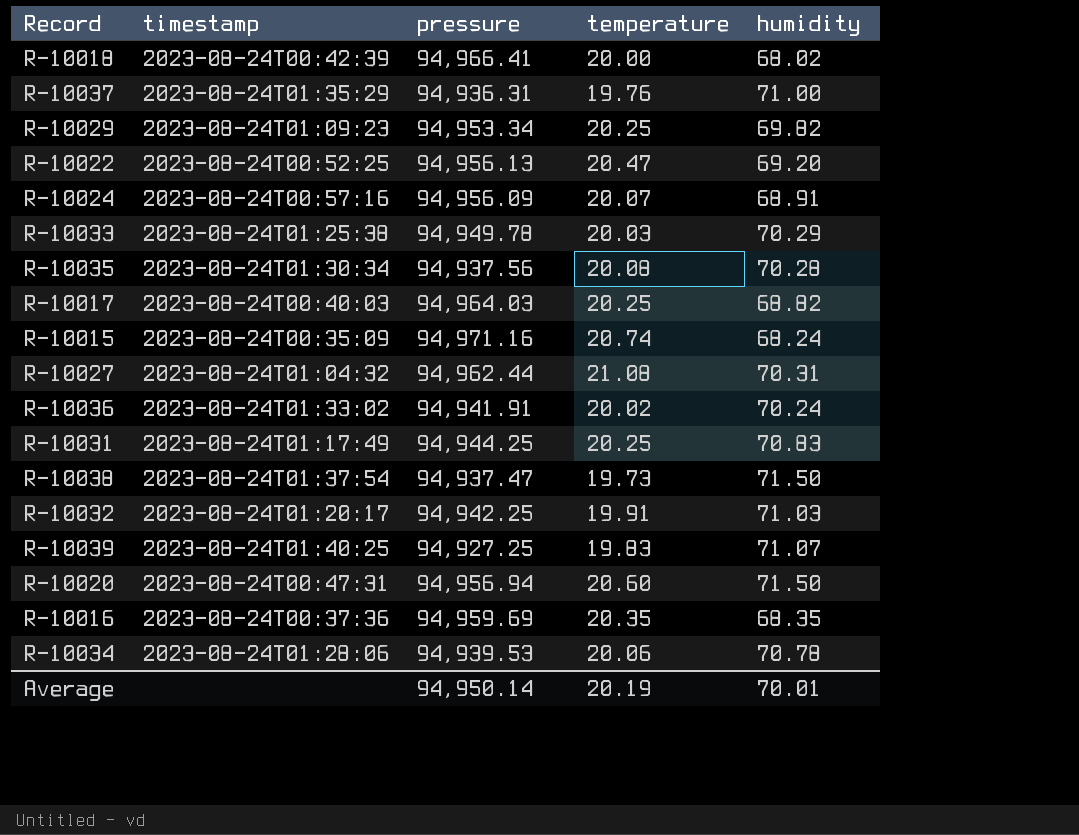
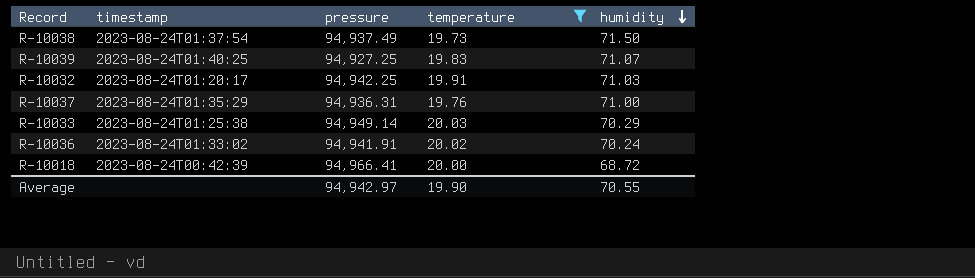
filter: none -> temperature <= 20.03
row order: none -> humidity descending
R-10038 | pressure: 94,937.47 -> 94,937.49
R-10033 | pressure: 94,949.78 -> 94,949.14
R-10018 | humidity: 68.02 -> 68.72
Average | pressure: 94,950.14 -> 94,942.97
Average | temperature: 20.19 -> 19.90
Average | humidity: 70.01 -> 70.55

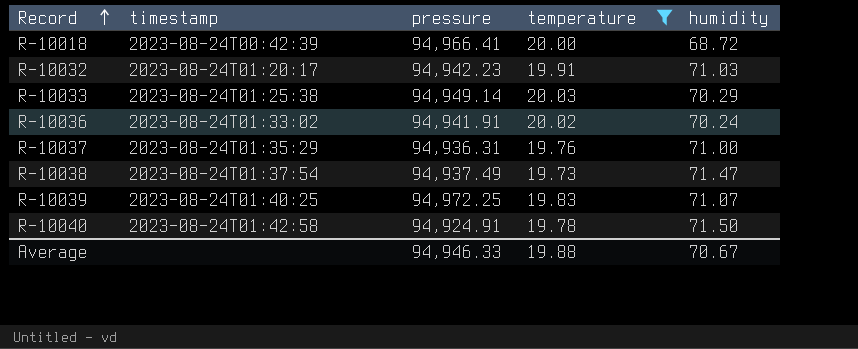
row order: humidity descending -> Record ascending
R-10032 | pressure: 94,942.25 -> 94,942.23
R-10038 | humidity: 71.50 -> 71.47
R-10039 | pressure: 94,927.25 -> 94,972.25
row R-10040: none -> 2023-08-24T01:42:58 | 94,924.91 | 19.78 | 71.50
Average | pressure: 94,942.97 -> 94,946.33
Average | temperature: 19.90 -> 19.88
Average | humidity: 70.55 -> 70.67

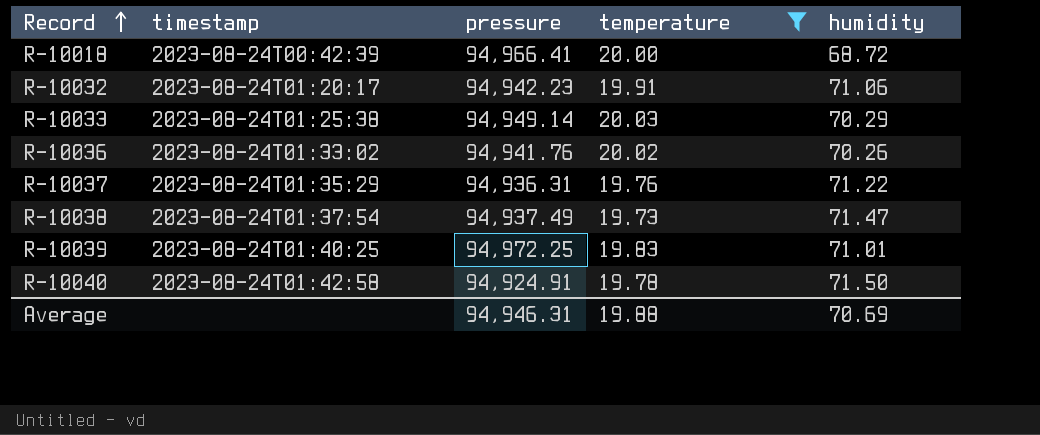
R-10032 | humidity: 71.03 -> 71.06
R-10036 | pressure: 94,941.91 -> 94,941.76
R-10036 | humidity: 70.24 -> 70.26
R-10037 | humidity: 71.00 -> 71.22
R-10039 | humidity: 71.07 -> 71.01
Average | pressure: 94,946.33 -> 94,946.31
Average | humidity: 70.67 -> 70.69

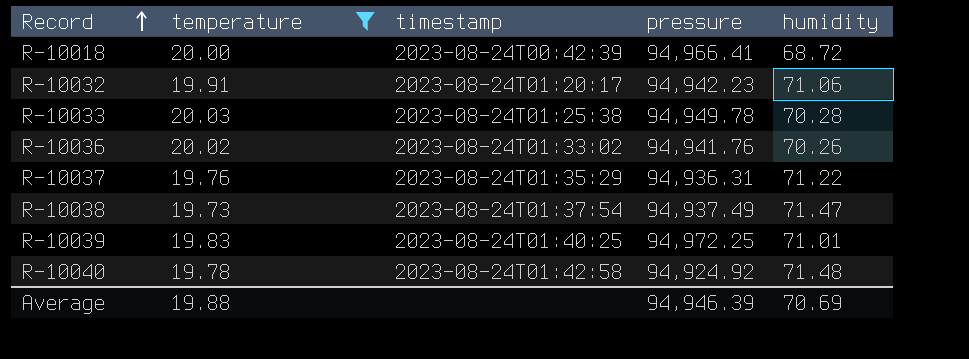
column temperature | position: 4 -> 2
R-10033 | pressure: 94,949.14 -> 94,949.78
R-10033 | humidity: 70.29 -> 70.28
R-10040 | pressure: 94,924.91 -> 94,924.92
R-10040 | humidity: 71.50 -> 71.48
Average | pressure: 94,946.31 -> 94,946.39

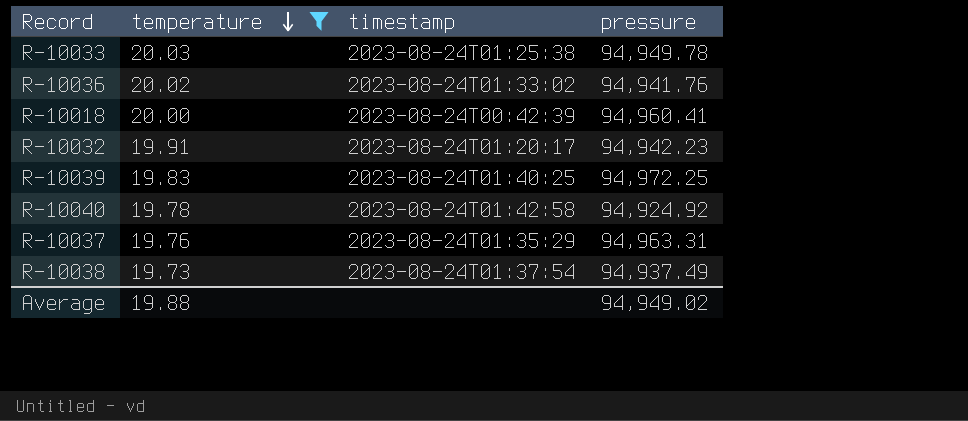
row order: Record ascending -> temperature descending
column humidity | position: 5 -> none
R-10018 | pressure: 94,966.41 -> 94,960.41
R-10037 | pressure: 94,936.31 -> 94,963.31
Average | pressure: 94,946.39 -> 94,949.02

